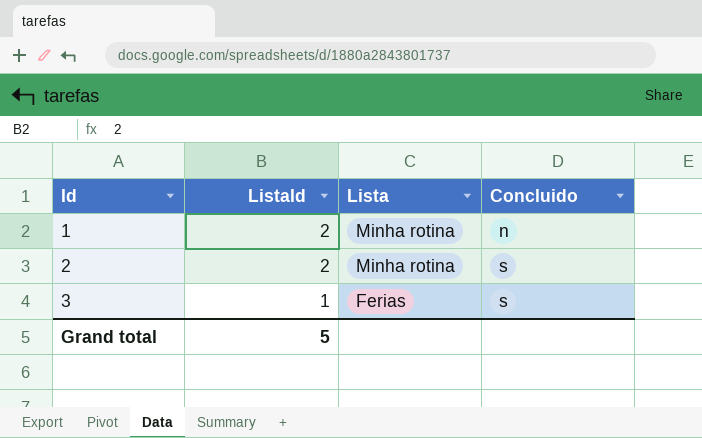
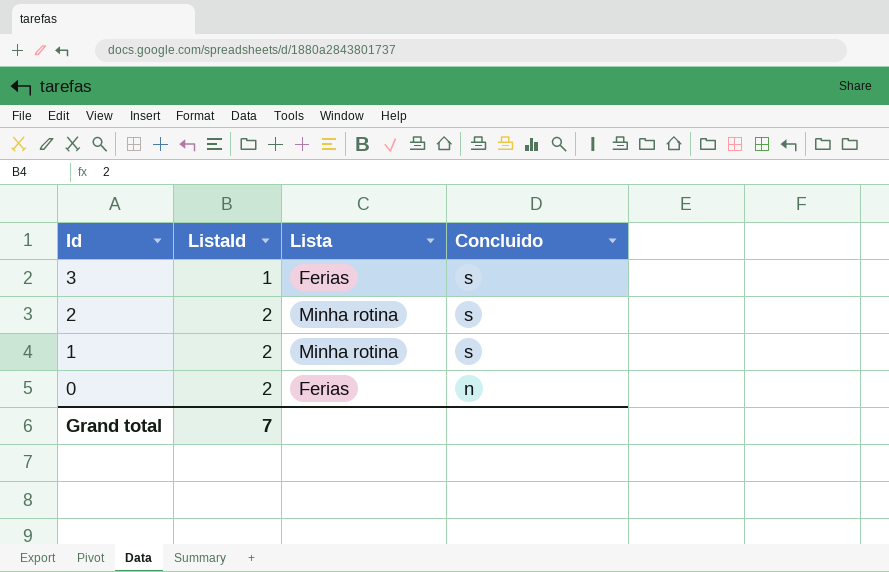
row order: Id ascending -> Id descending
1 | Concluido: n -> s
row 0: none -> 2 | Ferias | n
Grand total | ListaId: 5 -> 7

